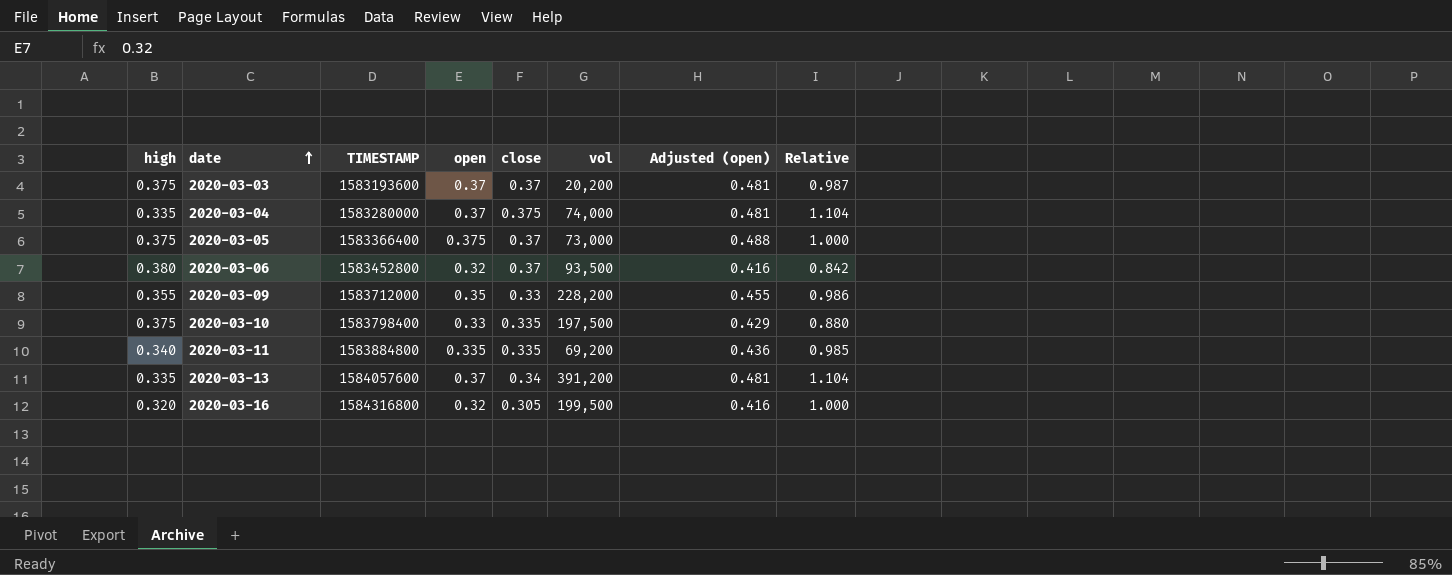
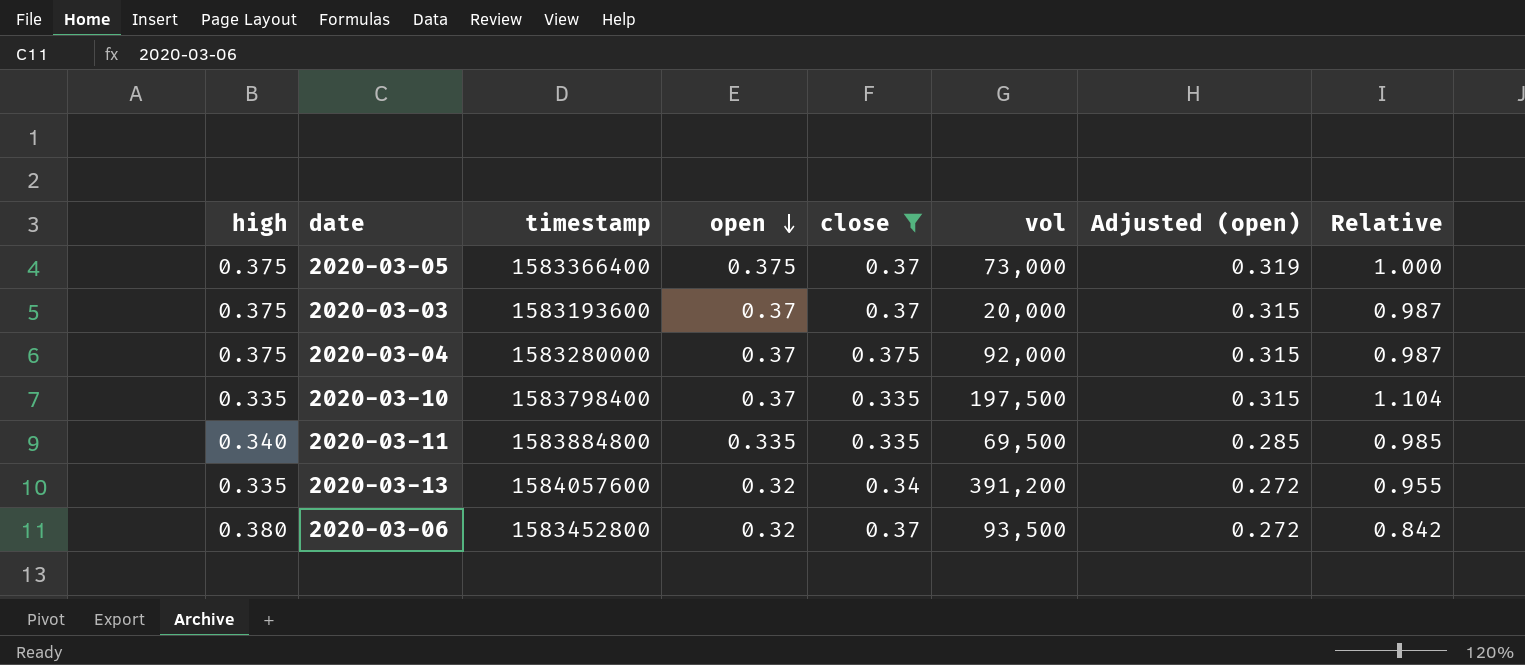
filter: none -> close >= 0.335
row order: date ascending -> open descending
column name: TIMESTAMP -> timestamp
column Adjusted (open) | formula: [open] * 1.3 -> [open] * 0.85
2020-03-03 | vol: 20,200 -> 20,000
2020-03-04 | high: 0.335 -> 0.375
2020-03-04 | vol: 74,000 -> 92,000
2020-03-04 | Relative: 1.104 -> 0.987
2020-03-10 | high: 0.375 -> 0.335
2020-03-10 | open: 0.33 -> 0.37
2020-03-10 | Relative: 0.880 -> 1.104
2020-03-11 | vol: 69,200 -> 69,500
2020-03-13 | open: 0.37 -> 0.32
2020-03-13 | Relative: 1.104 -> 0.955

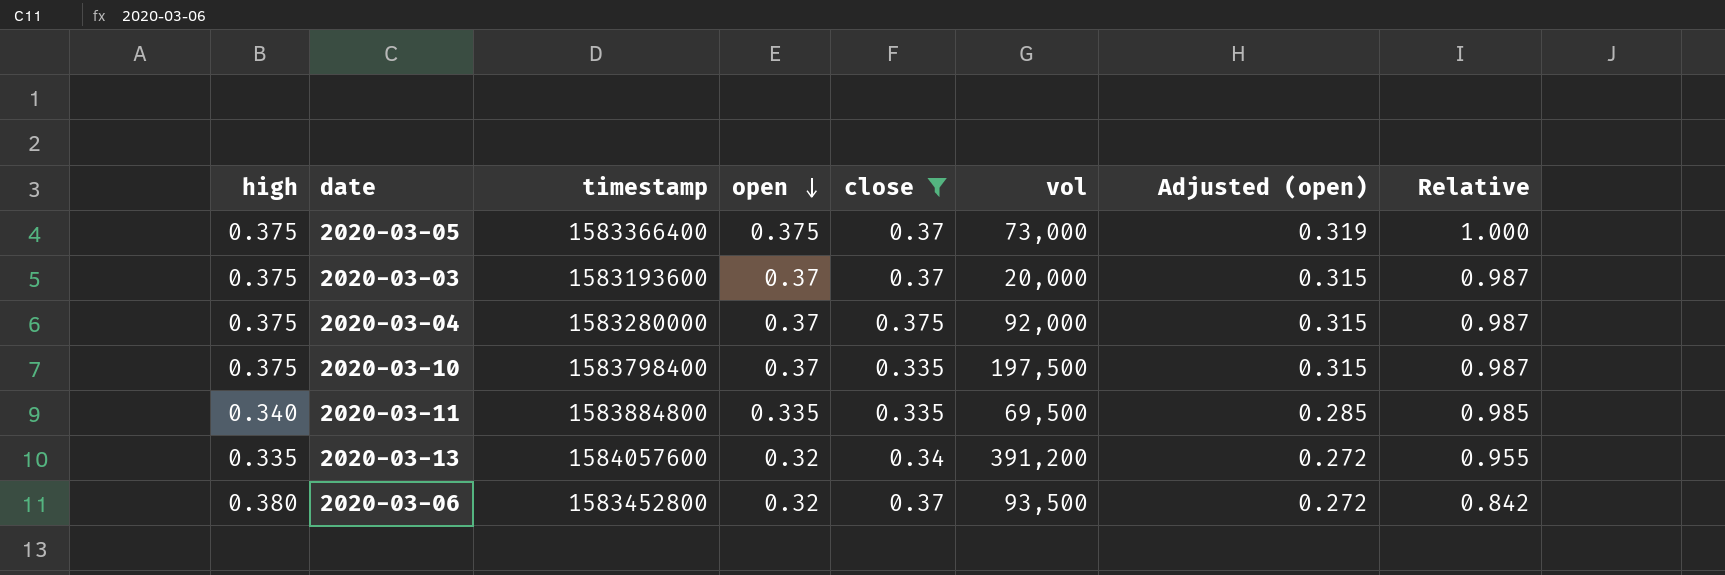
2020-03-10 | high: 0.335 -> 0.375
2020-03-10 | Relative: 1.104 -> 0.987

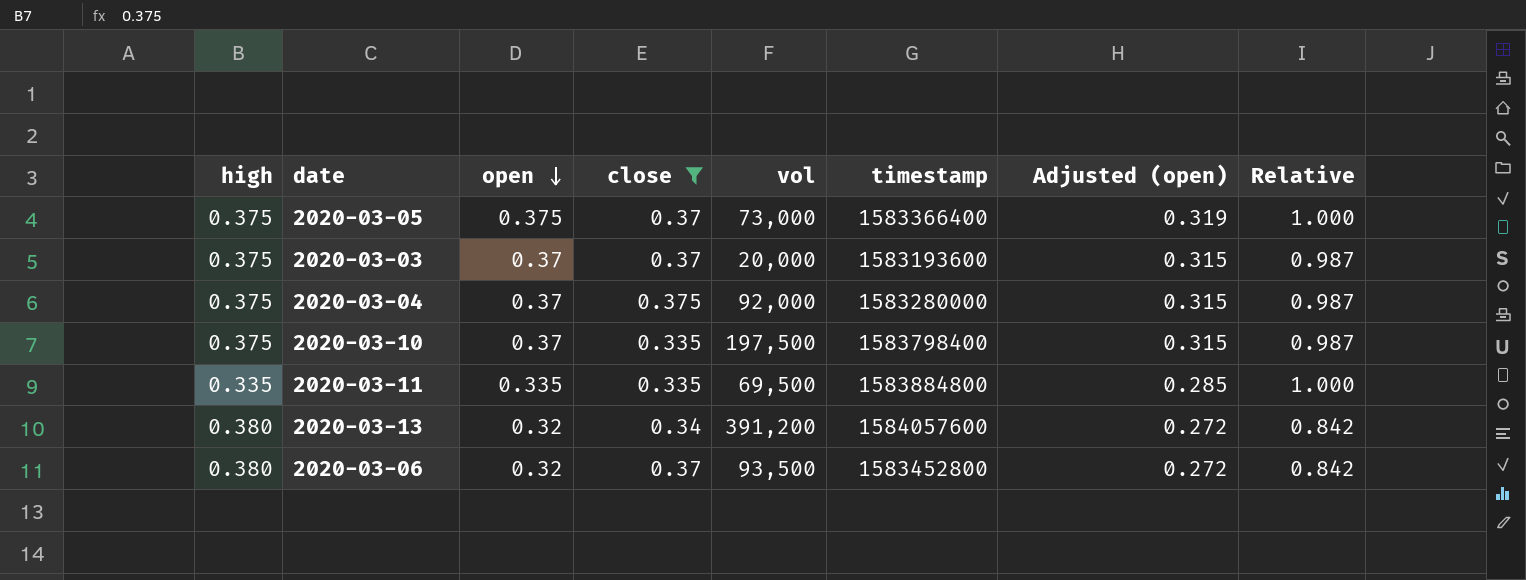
column timestamp | position: 3 -> 6
2020-03-11 | high: 0.340 -> 0.335
2020-03-11 | Relative: 0.985 -> 1.000
2020-03-13 | high: 0.335 -> 0.380
2020-03-13 | Relative: 0.955 -> 0.842

